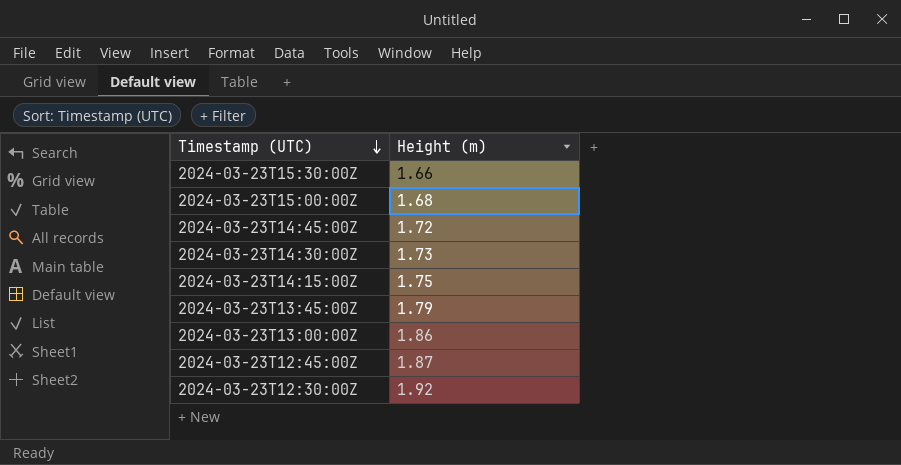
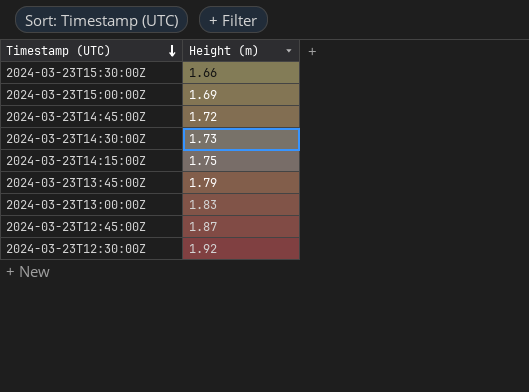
2024-03-23T15:00:00Z | Height (m): 1.68 -> 1.69
2024-03-23T13:00:00Z | Height (m): 1.86 -> 1.83

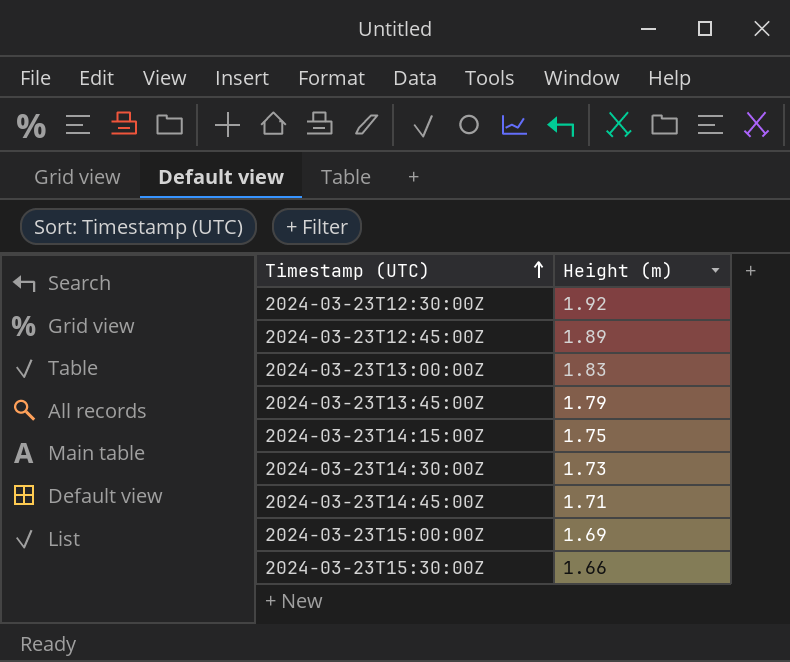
row order: Timestamp (UTC) descending -> Timestamp (UTC) ascending
2024-03-23T12:45:00Z | Height (m): 1.87 -> 1.89
2024-03-23T14:45:00Z | Height (m): 1.72 -> 1.71

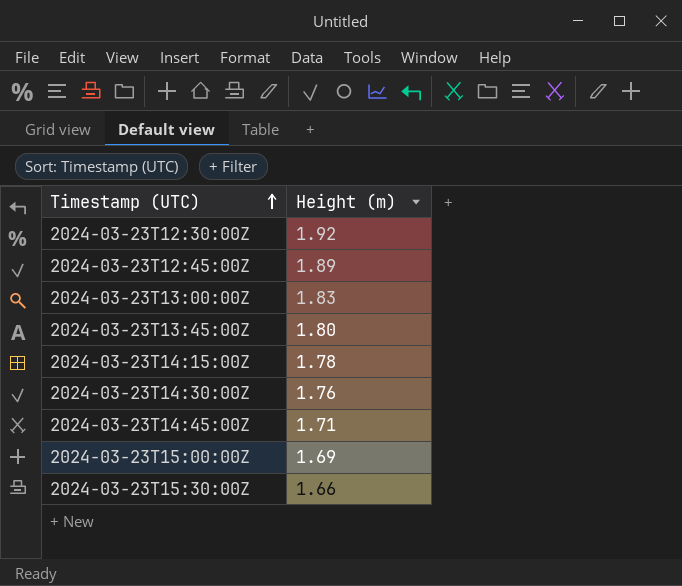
2024-03-23T13:45:00Z | Height (m): 1.79 -> 1.80
2024-03-23T14:15:00Z | Height (m): 1.75 -> 1.78
2024-03-23T14:30:00Z | Height (m): 1.73 -> 1.76

